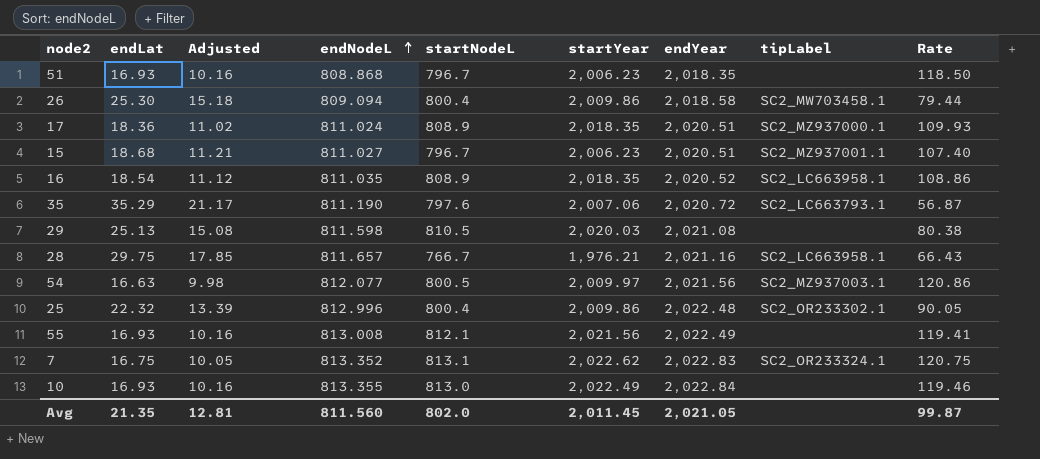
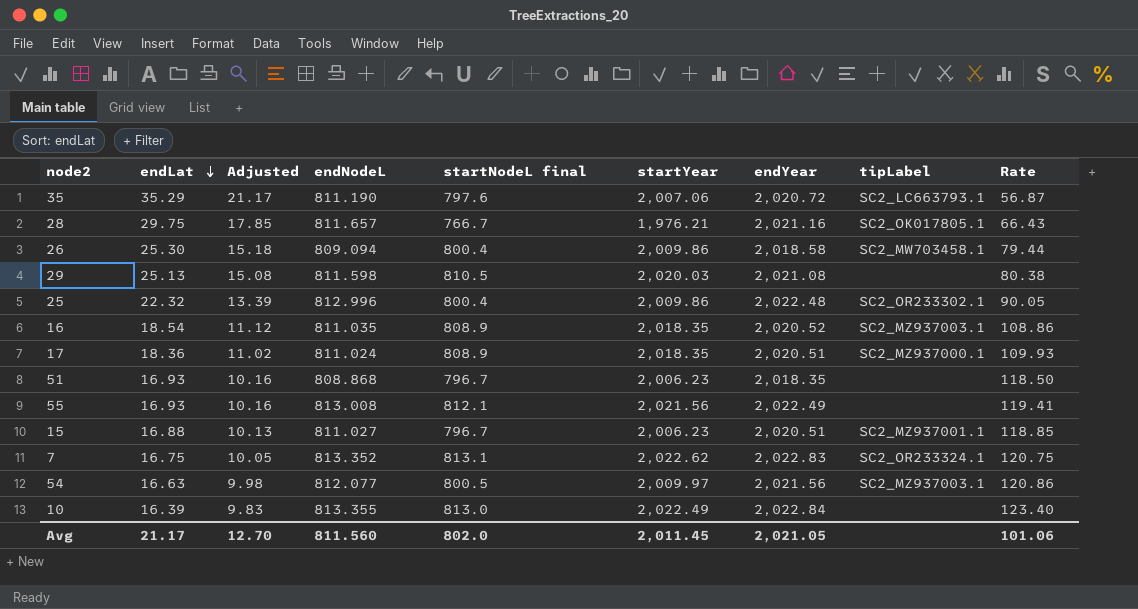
row order: endNodeL ascending -> endLat descending
column name: startNodeL -> startNodeL final
28 | tipLabel: SC2_LC663958.1 -> SC2_OK017805.1
16 | tipLabel: SC2_LC663958.1 -> SC2_MZ937003.1
15 | endLat: 18.68 -> 16.88
15 | Adjusted: 11.21 -> 10.13
15 | Rate: 107.40 -> 118.85
10 | endLat: 16.93 -> 16.39
10 | Adjusted: 10.16 -> 9.83
10 | Rate: 119.46 -> 123.40
Avg | endLat: 21.35 -> 21.17
Avg | Adjusted: 12.81 -> 12.70
Avg | Rate: 99.87 -> 101.06

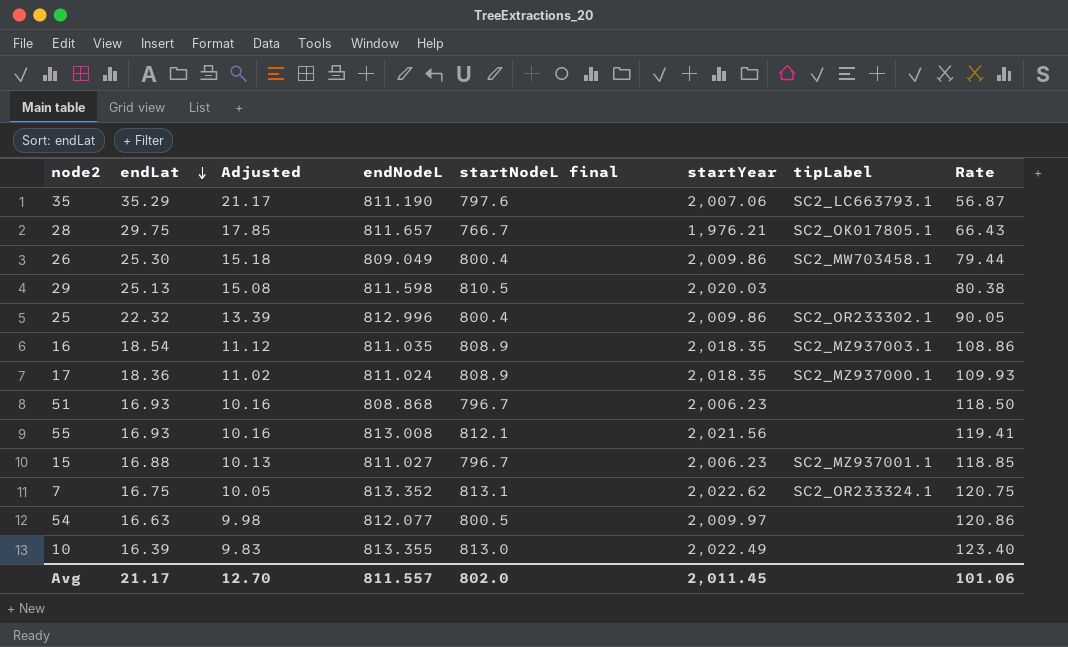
column endYear | position: 7 -> none
26 | endNodeL: 809.094 -> 809.049
54 | tipLabel: SC2_MZ937003.1 -> none
Avg | endNodeL: 811.560 -> 811.557

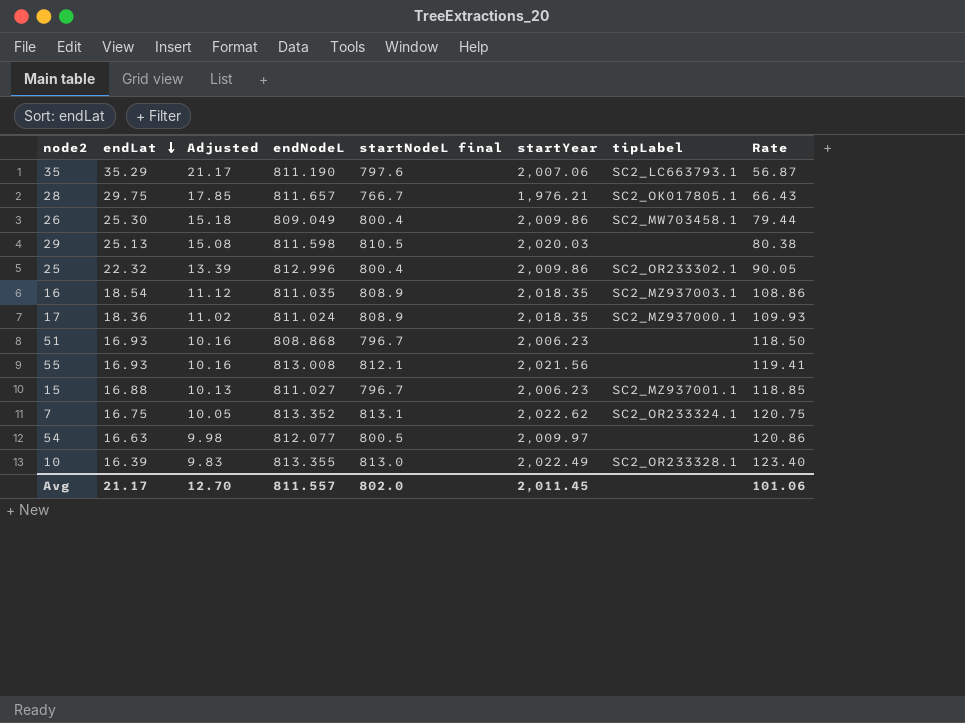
10 | tipLabel: none -> SC2_OR233328.1

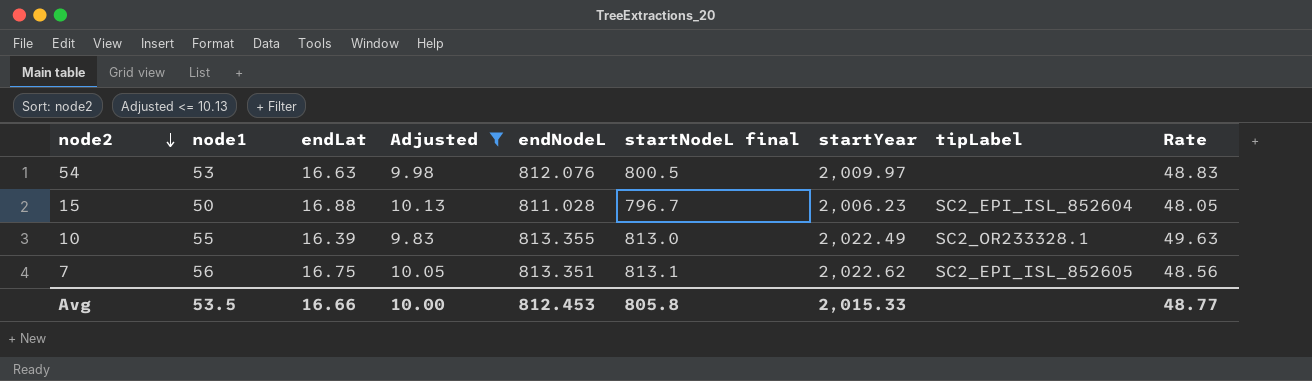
filter: none -> Adjusted <= 10.13
row order: endLat descending -> node2 descending
column node1 | position: none -> 2
column Rate | formula: [startYear] / [endLat] -> [endNodeL] / [endLat]
54 | endNodeL: 812.077 -> 812.076
15 | endNodeL: 811.027 -> 811.028
15 | tipLabel: SC2_MZ937001.1 -> SC2_EPI_ISL_852604
7 | endNodeL: 813.352 -> 813.351
7 | tipLabel: SC2_OR233324.1 -> SC2_EPI_ISL_852605
Avg | endLat: 21.17 -> 16.66
Avg | Adjusted: 12.70 -> 10.00
Avg | endNodeL: 811.557 -> 812.453
Avg | startNodeL final: 802.0 -> 805.8
Avg | startYear: 2,011.45 -> 2,015.33
Avg | Rate: 101.06 -> 48.77

